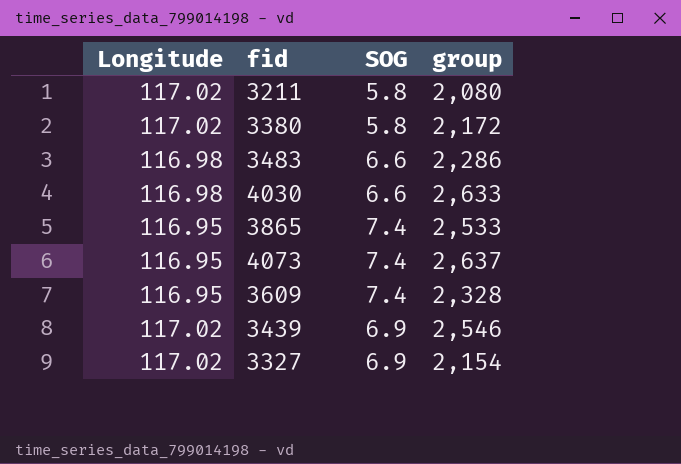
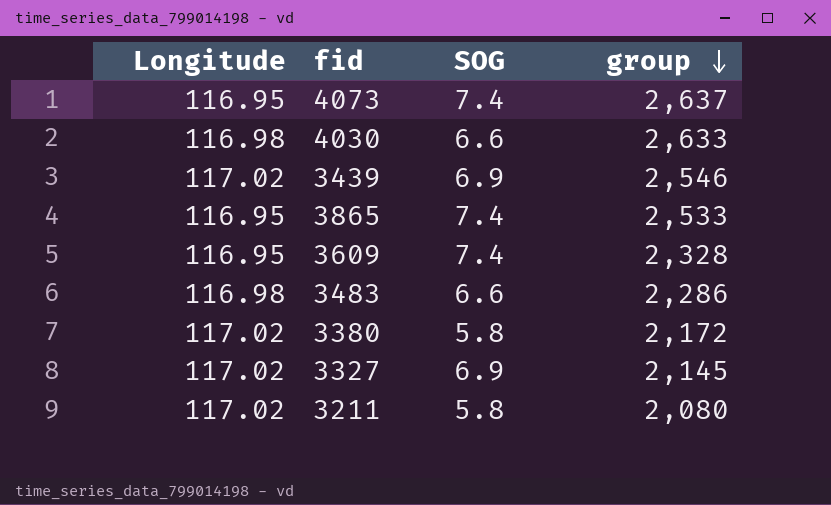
row order: none -> group descending
3327 | group: 2,154 -> 2,145

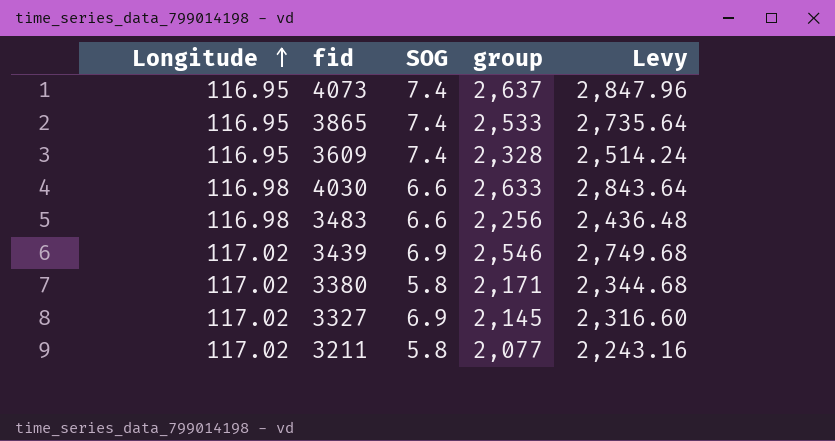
row order: group descending -> Longitude ascending
column Levy | formula: none -> [group] * 1.08
3483 | group: 2,286 -> 2,256
3380 | group: 2,172 -> 2,171
3211 | group: 2,080 -> 2,077

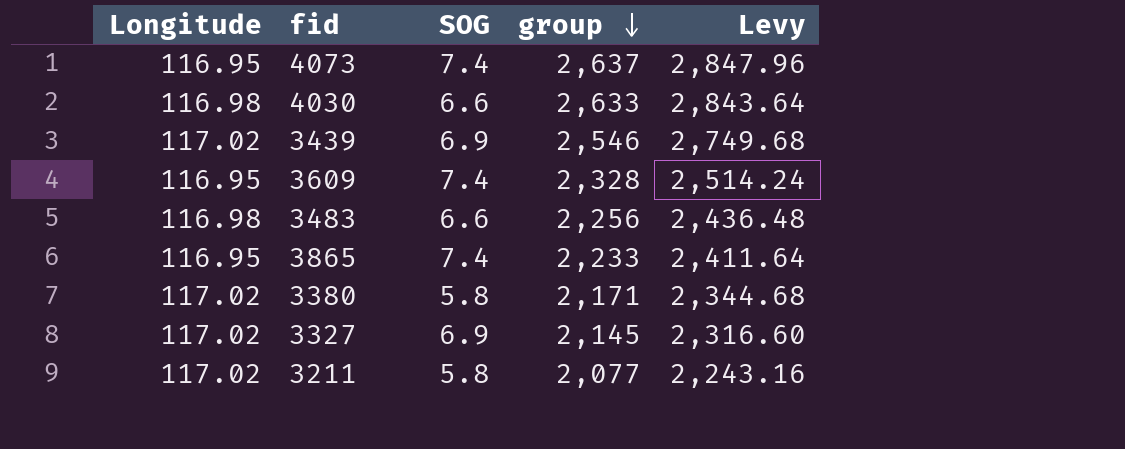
row order: Longitude ascending -> group descending
3865 | group: 2,533 -> 2,233
3865 | Levy: 2,735.64 -> 2,411.64

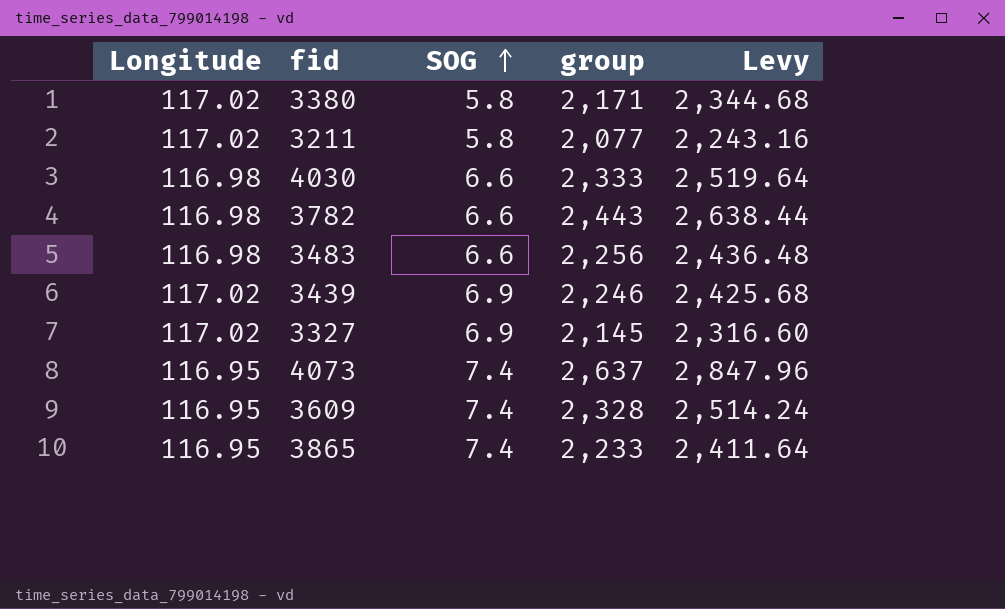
row order: group descending -> SOG ascending
4030 | group: 2,633 -> 2,333
4030 | Levy: 2,843.64 -> 2,519.64
row 3782: none -> 116.98 | 6.6 | 2,443 | 2,638.44
3439 | group: 2,546 -> 2,246
3439 | Levy: 2,749.68 -> 2,425.68

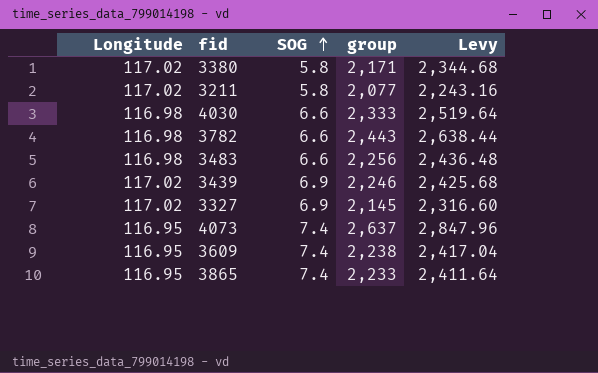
3609 | group: 2,328 -> 2,238
3609 | Levy: 2,514.24 -> 2,417.04

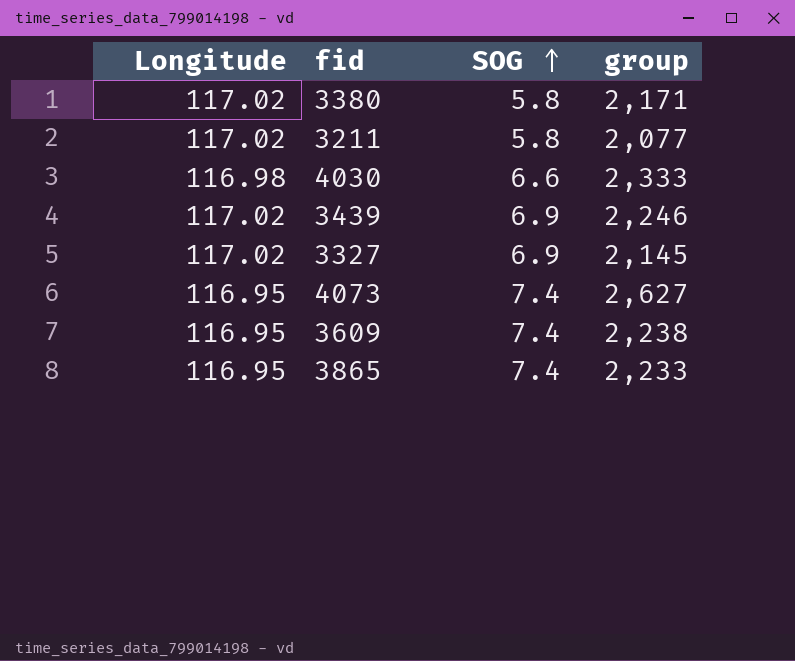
column Levy | formula: [group] * 1.08 -> none
row 3782: 116.98 | 6.6 | 2,443 | 2,638.44 -> none
row 3483: 116.98 | 6.6 | 2,256 | 2,436.48 -> none
4073 | group: 2,637 -> 2,627

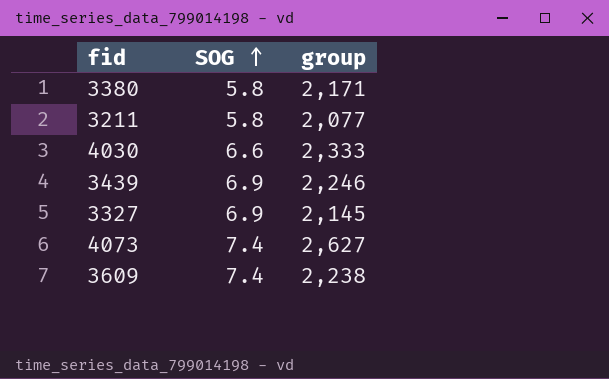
column Longitude | position: 1 -> none
row 3865: 116.95 | 7.4 | 2,233 -> none

